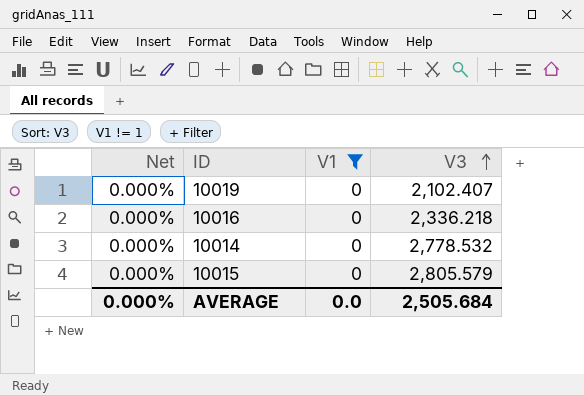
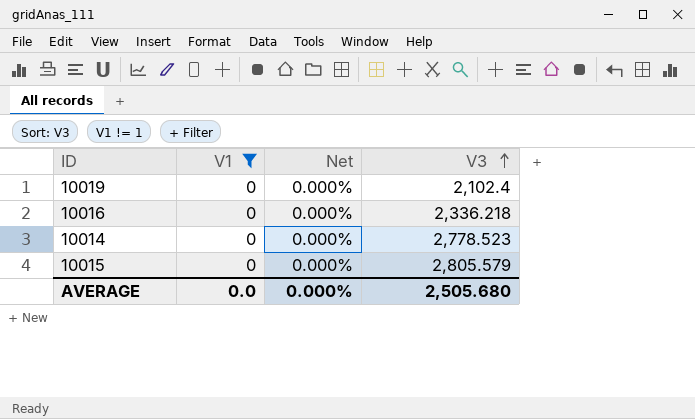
column Net | position: 1 -> 3
10019 | V3: 2,102.407 -> 2,102.4
10014 | V3: 2,778.532 -> 2,778.523
AVERAGE | V3: 2,505.684 -> 2,505.680

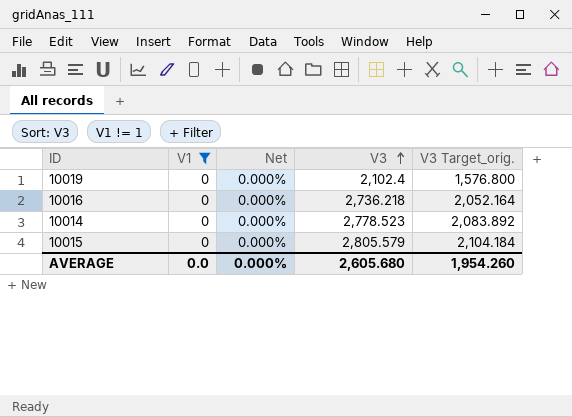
column V3 Target_orig. | formula: none -> [V3] * 0.75
10016 | V3: 2,336.218 -> 2,736.218
AVERAGE | V3: 2,505.680 -> 2,605.680

